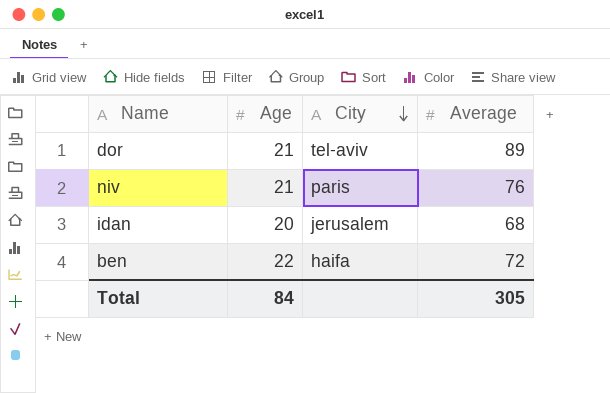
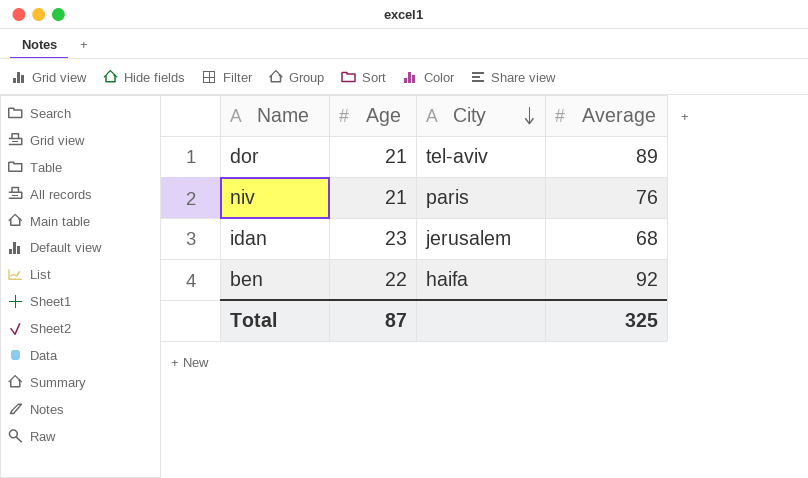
idan | Age: 20 -> 23
ben | Average: 72 -> 92
Total | Age: 84 -> 87
Total | Average: 305 -> 325

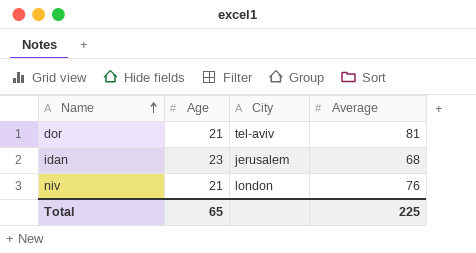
row order: City descending -> Name ascending
row ben: 22 | haifa | 92 -> none
dor | Average: 89 -> 81
niv | City: paris -> london
Total | Age: 87 -> 65
Total | Average: 325 -> 225

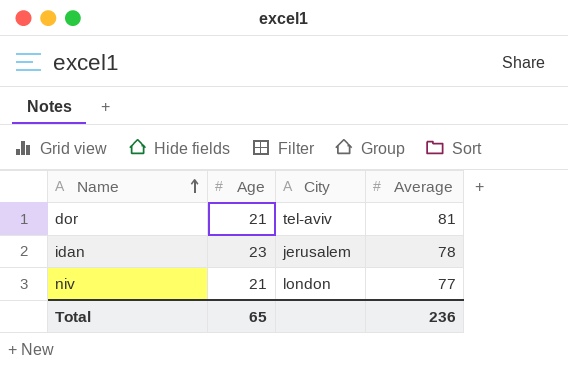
idan | Average: 68 -> 78
niv | Average: 76 -> 77
Total | Average: 225 -> 236

